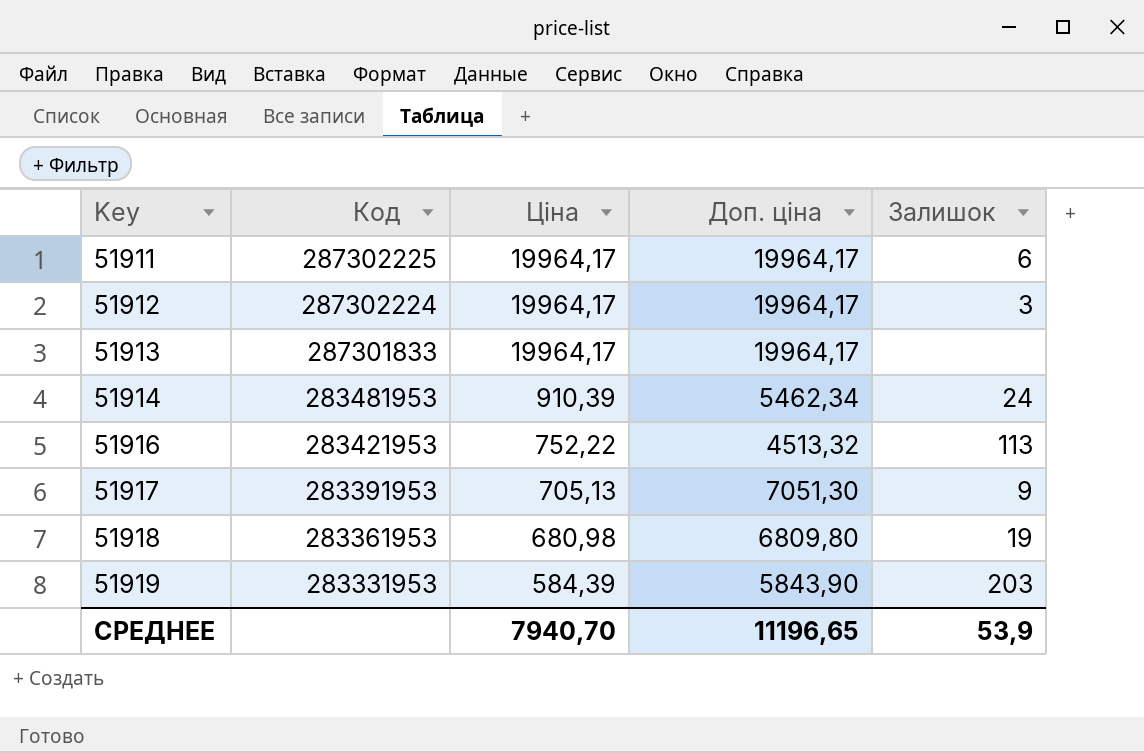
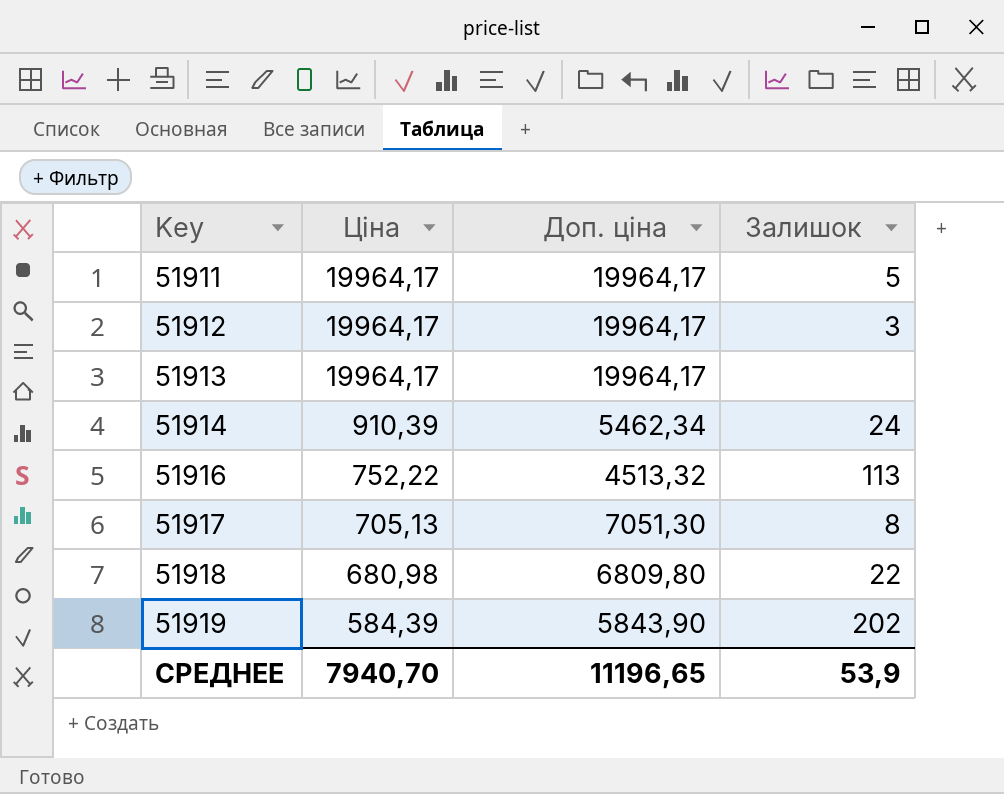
column Код | position: 2 -> none
51911 | Залишок: 6 -> 5
51917 | Залишок: 9 -> 8
51918 | Залишок: 19 -> 22
51919 | Залишок: 203 -> 202

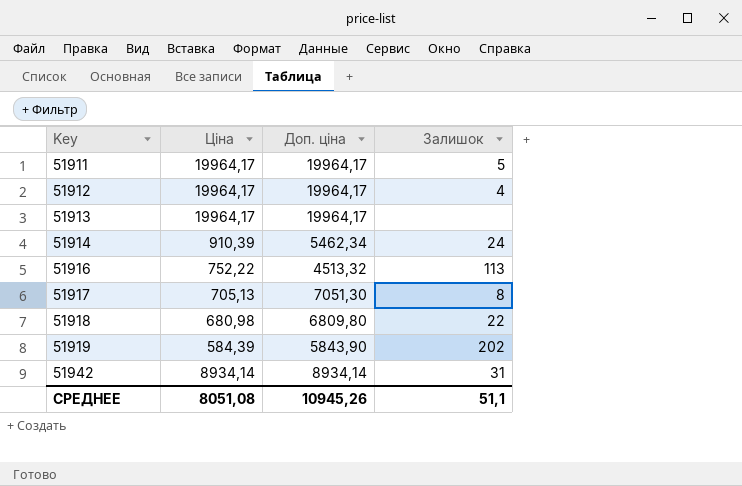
51912 | Залишок: 3 -> 4
row 51942: none -> 8934,14 | 8934,14 | 31
СРЕДНЕЕ | Ціна: 7940,70 -> 8051,08
СРЕДНЕЕ | Доп. ціна: 11196,65 -> 10945,26
СРЕДНЕЕ | Залишок: 53,9 -> 51,1

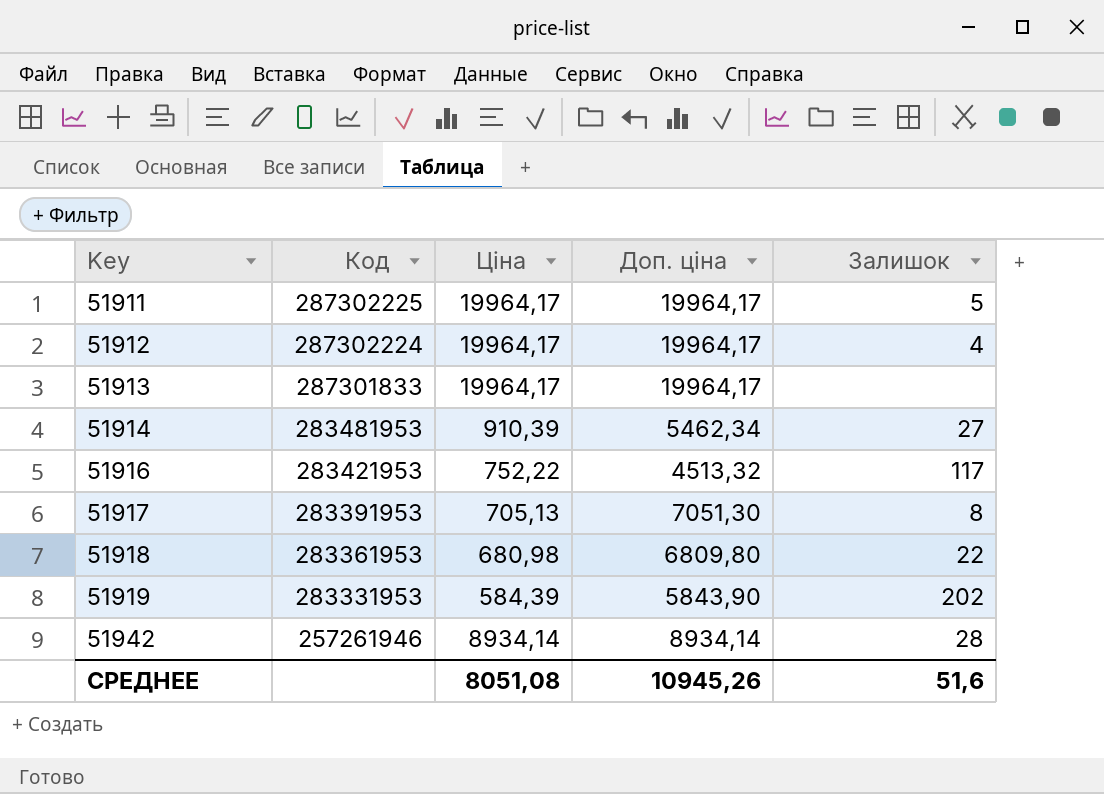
column Код | position: none -> 2
51914 | Залишок: 24 -> 27
51916 | Залишок: 113 -> 117
51942 | Залишок: 31 -> 28
СРЕДНЕЕ | Залишок: 51,1 -> 51,6

